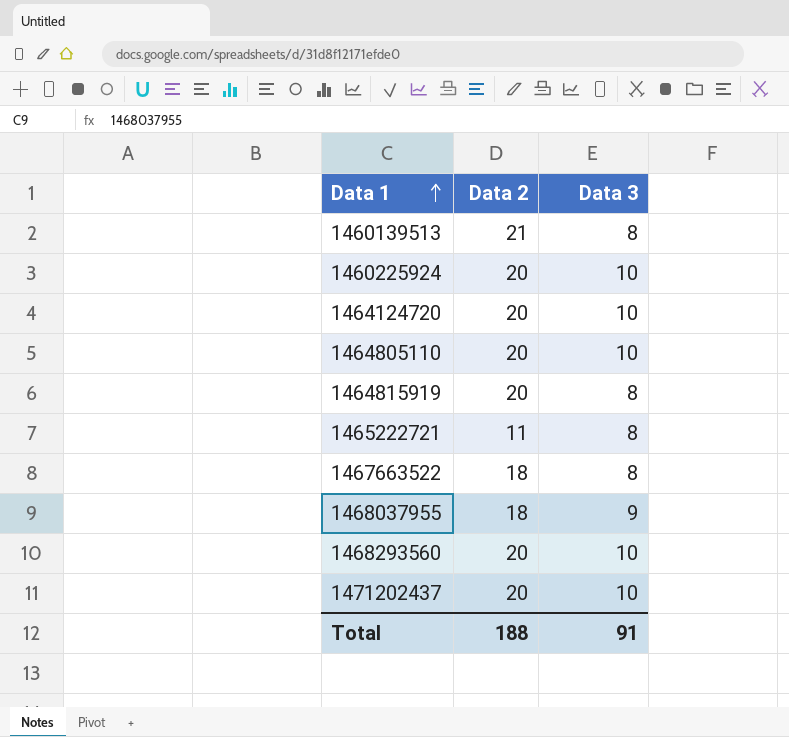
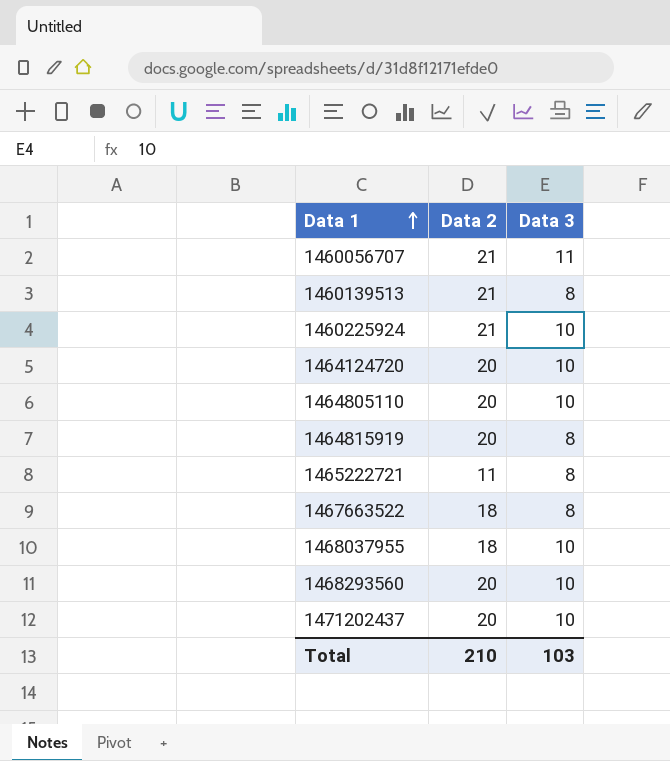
row 1460056707: none -> 21 | 11
1460225924 | Data 2: 20 -> 21
1468037955 | Data 3: 9 -> 10
Total | Data 2: 188 -> 210
Total | Data 3: 91 -> 103

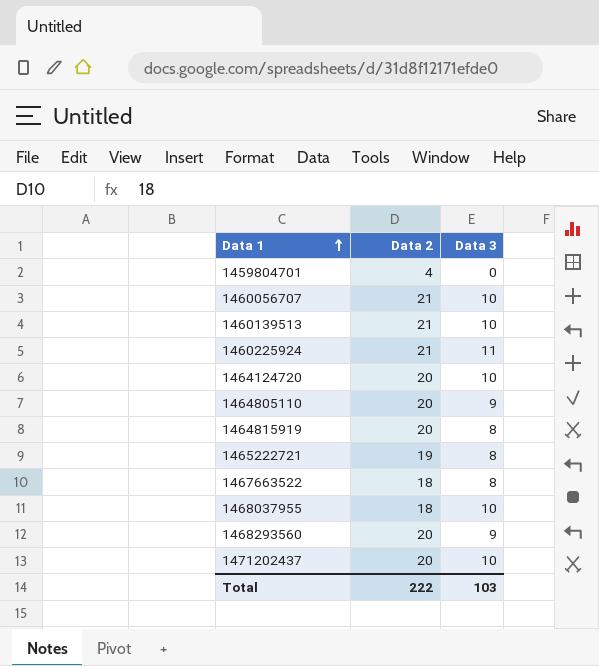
row 1459804701: none -> 4 | 0
1460056707 | Data 3: 11 -> 10
1460139513 | Data 3: 8 -> 10
1460225924 | Data 3: 10 -> 11
1464805110 | Data 3: 10 -> 9
1465222721 | Data 2: 11 -> 19
1468293560 | Data 3: 10 -> 9
Total | Data 2: 210 -> 222

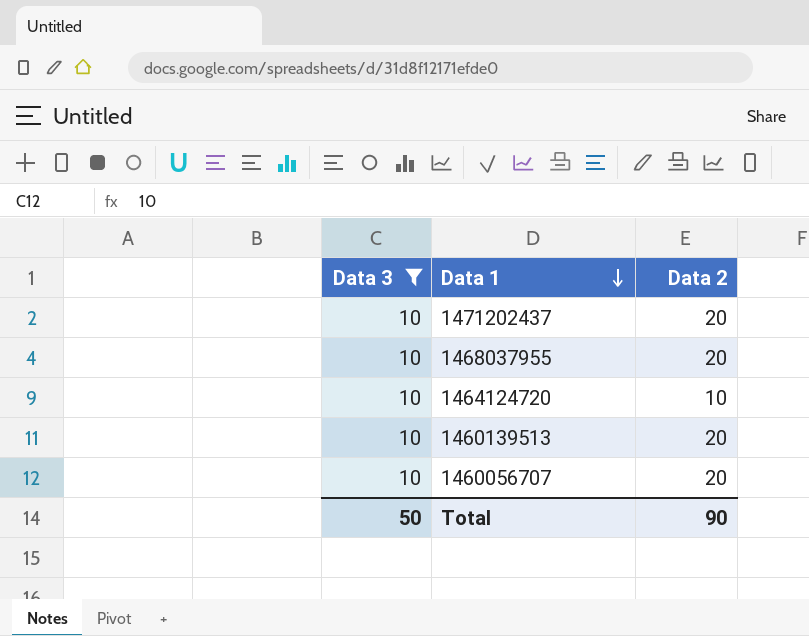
filter: none -> Data 3 = 10
row order: Data 1 ascending -> Data 1 descending
column Data 3 | position: 3 -> 1
1468037955 | Data 2: 18 -> 20
1464124720 | Data 2: 20 -> 10
1460139513 | Data 2: 21 -> 20
1460056707 | Data 2: 21 -> 20
Total | Data 3: 103 -> 50
Total | Data 2: 222 -> 90

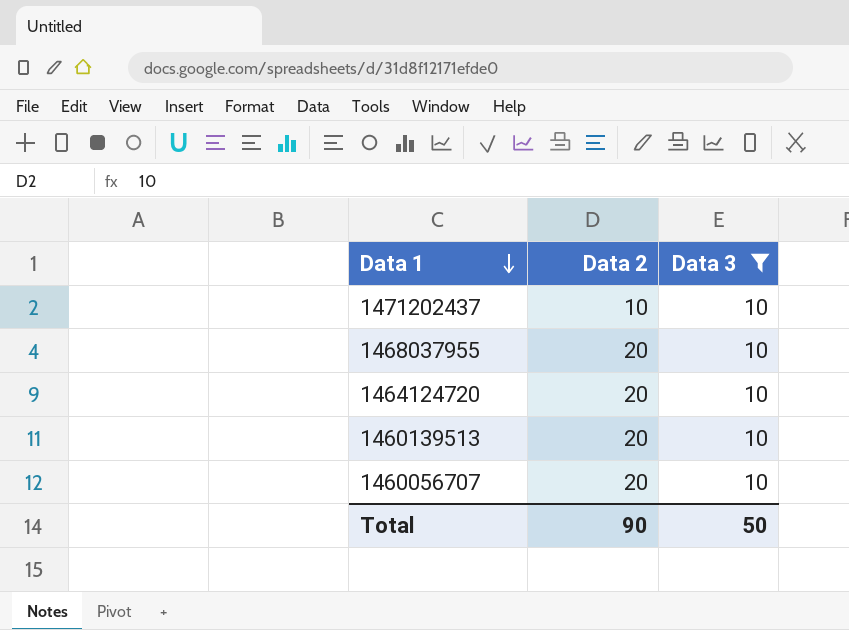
column Data 3 | position: 1 -> 3
1471202437 | Data 2: 20 -> 10
1464124720 | Data 2: 10 -> 20

